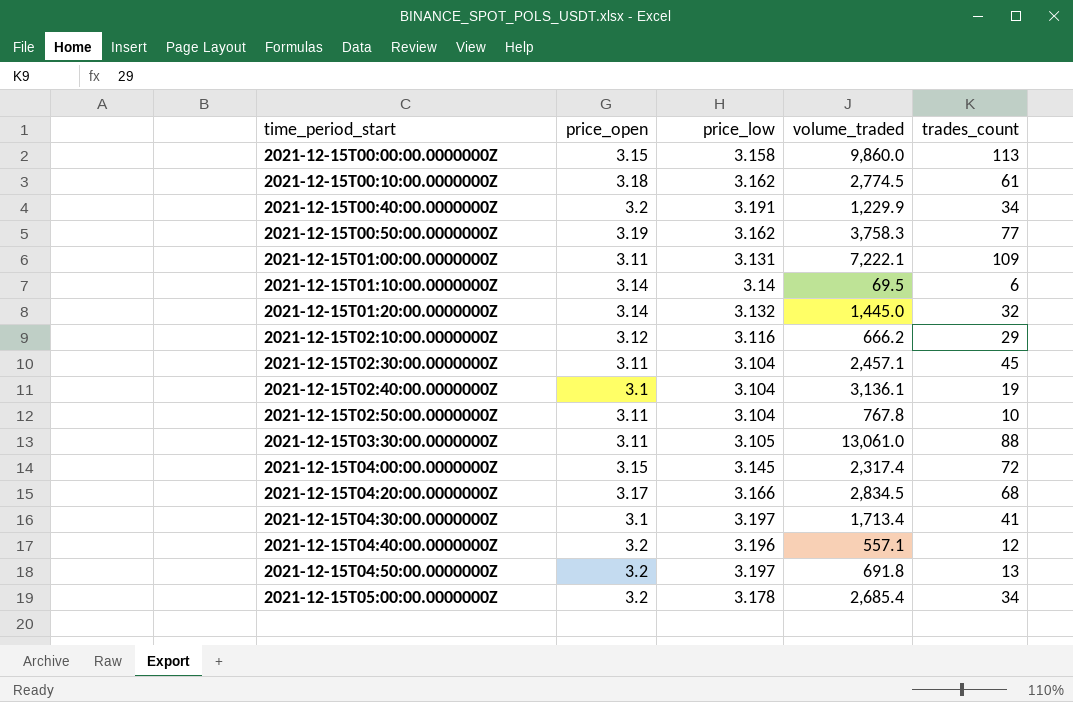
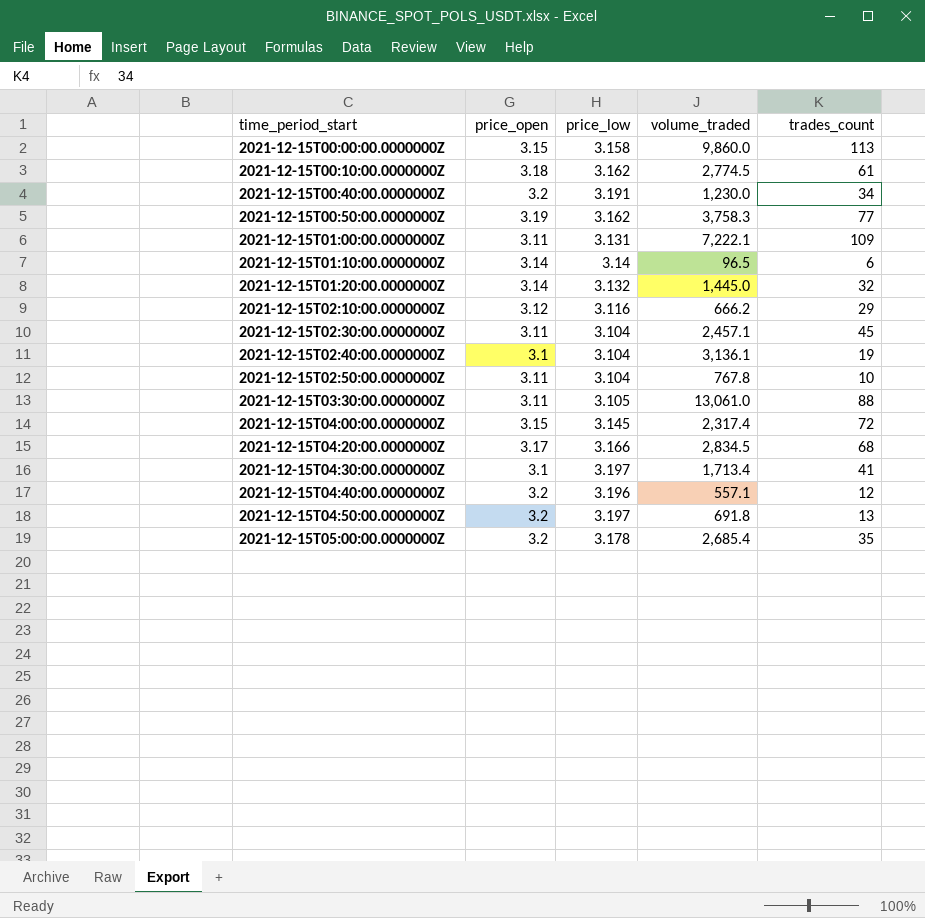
2021-12-15T00:40:00.0000000Z | volume_traded: 1,229.9 -> 1,230.0
2021-12-15T01:10:00.0000000Z | volume_traded: 69.5 -> 96.5
2021-12-15T05:00:00.0000000Z | trades_count: 34 -> 35

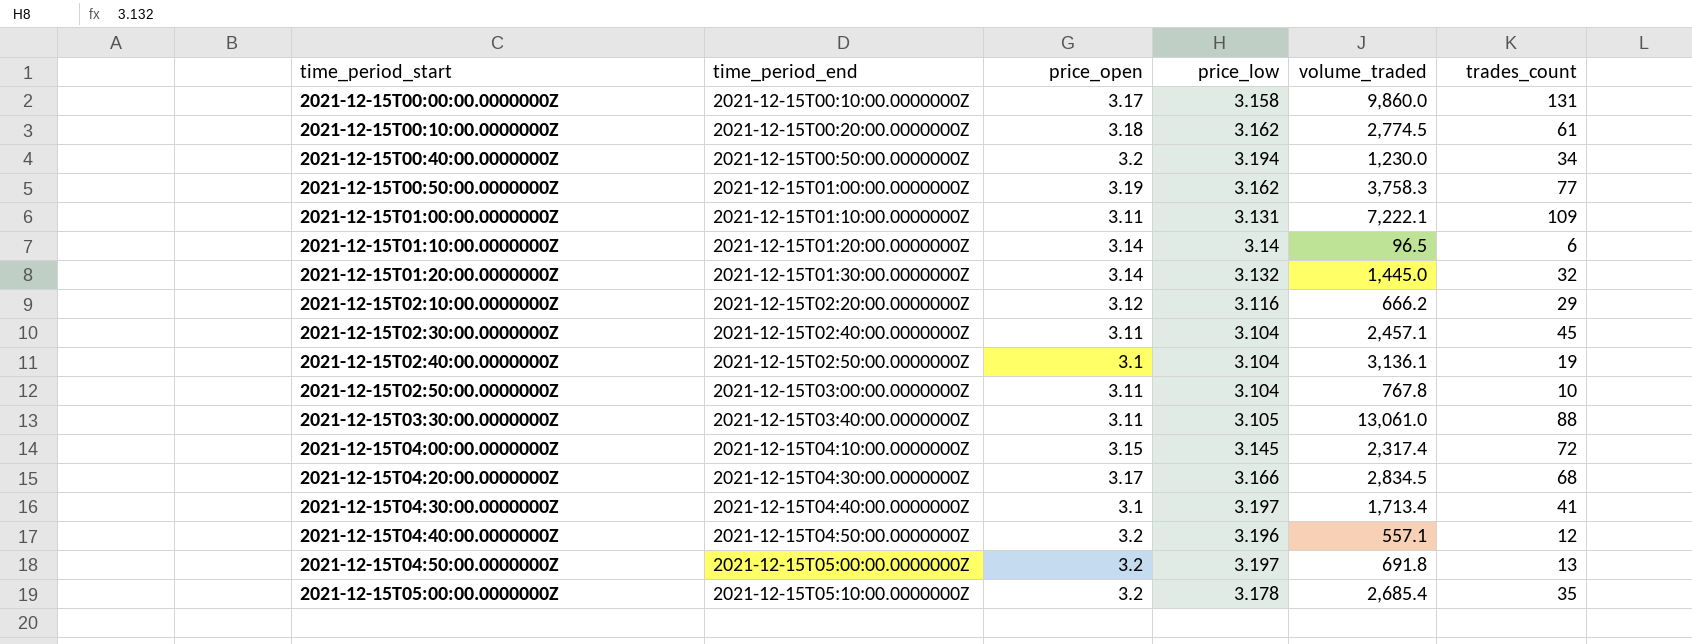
column time_period_end | position: none -> 2
2021-12-15T00:00:00.0000000Z | price_open: 3.15 -> 3.17
2021-12-15T00:00:00.0000000Z | trades_count: 113 -> 131
2021-12-15T00:40:00.0000000Z | price_low: 3.191 -> 3.194

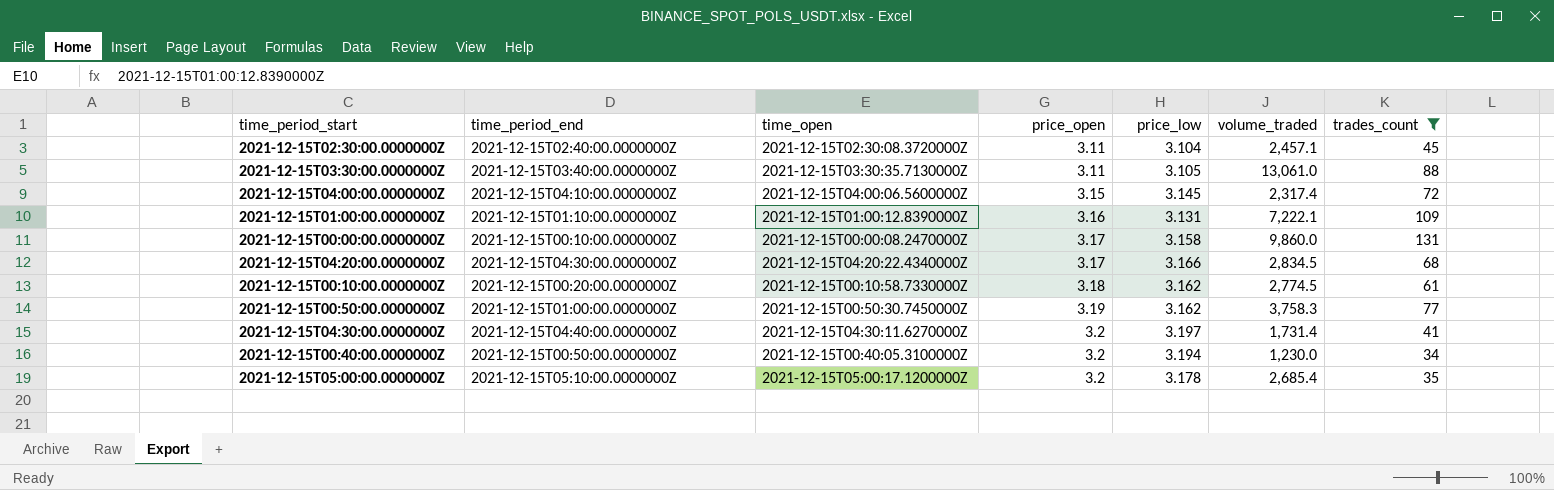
filter: none -> trades_count >= 34
row order: time_period_start ascending -> price_open ascending
column time_open | position: none -> 3
2021-12-15T01:00:00.0000000Z | price_open: 3.11 -> 3.16
2021-12-15T04:30:00.0000000Z | price_open: 3.1 -> 3.2
2021-12-15T04:30:00.0000000Z | volume_traded: 1,713.4 -> 1,731.4

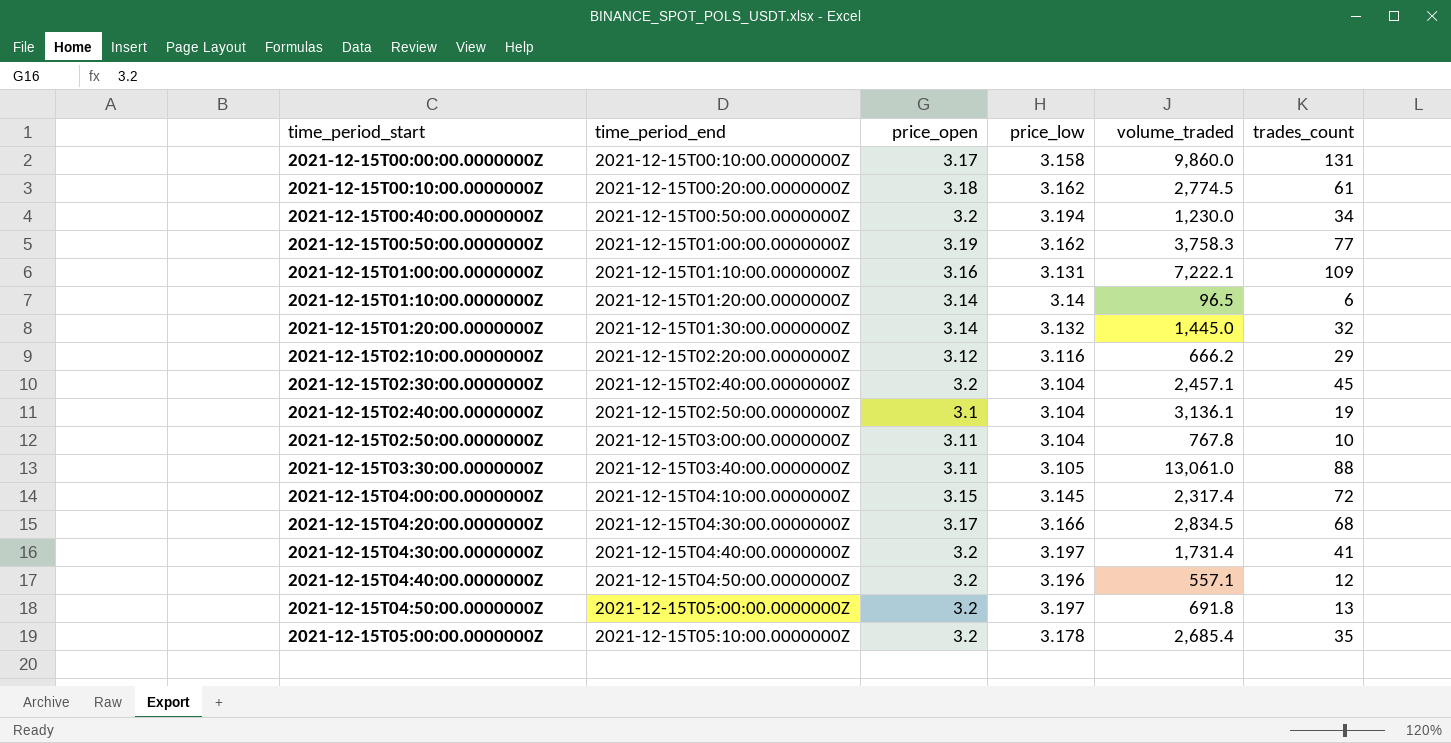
filter: trades_count >= 34 -> none
row order: price_open ascending -> time_period_start ascending
column time_open | position: 3 -> none
2021-12-15T02:30:00.0000000Z | price_open: 3.11 -> 3.2

